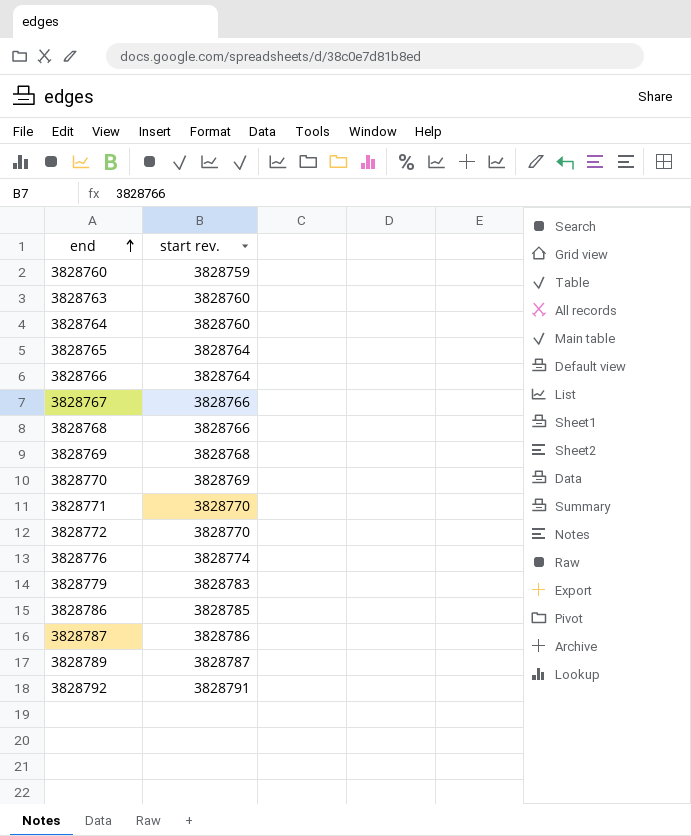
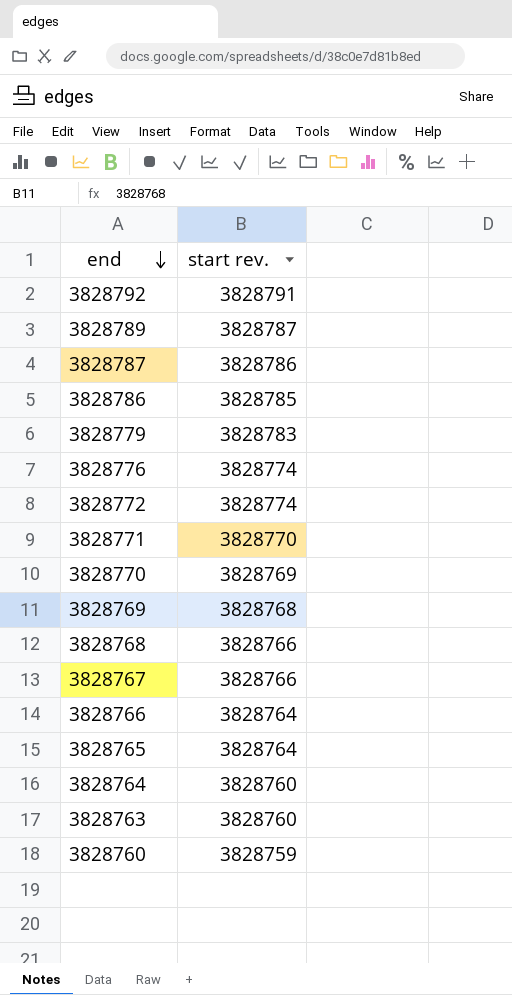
row order: end ascending -> end descending
3828772 | start rev.: 3828770 -> 3828774

